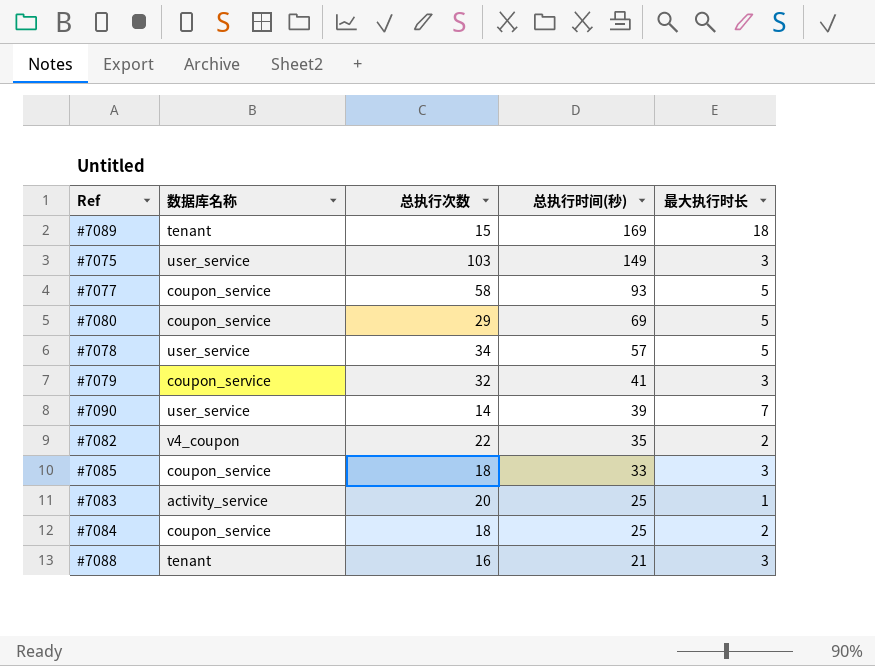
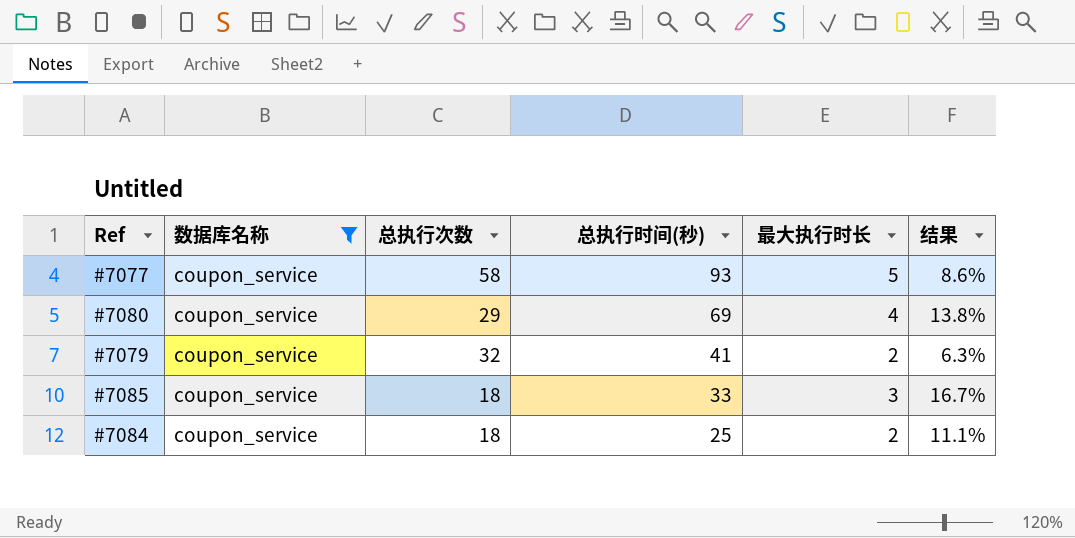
filter: none -> 数据库名称 = coupon_service
column 结果 | formula: none -> [最大执行时长] / [总执行次数]
#7080 | 最大执行时长: 5 -> 4
#7079 | 最大执行时长: 3 -> 2

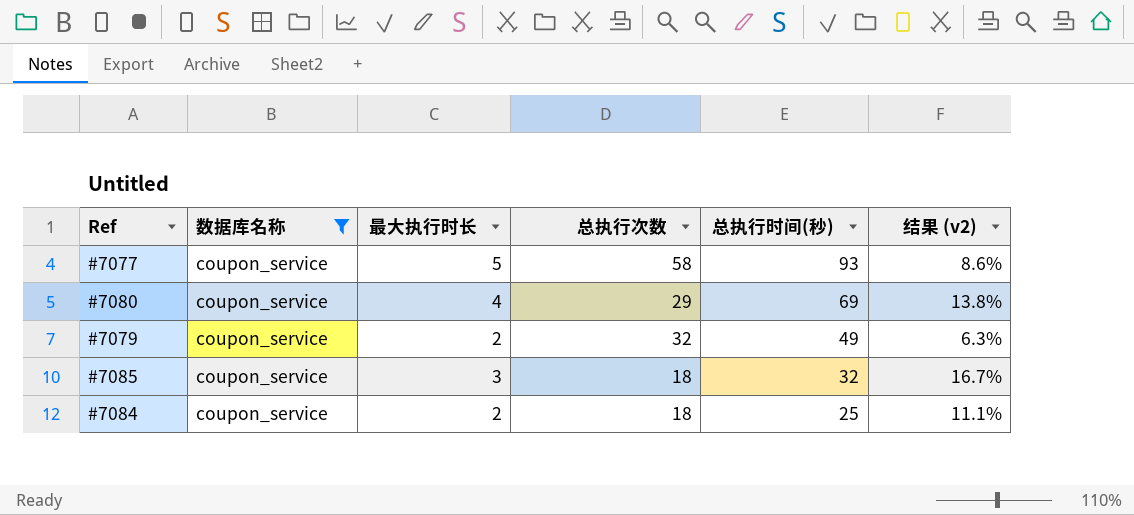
column 最大执行时长 | position: 5 -> 3
column name: 结果 -> 结果 (v2)
#7079 | 总执行时间(秒): 41 -> 49
#7085 | 总执行时间(秒): 33 -> 32

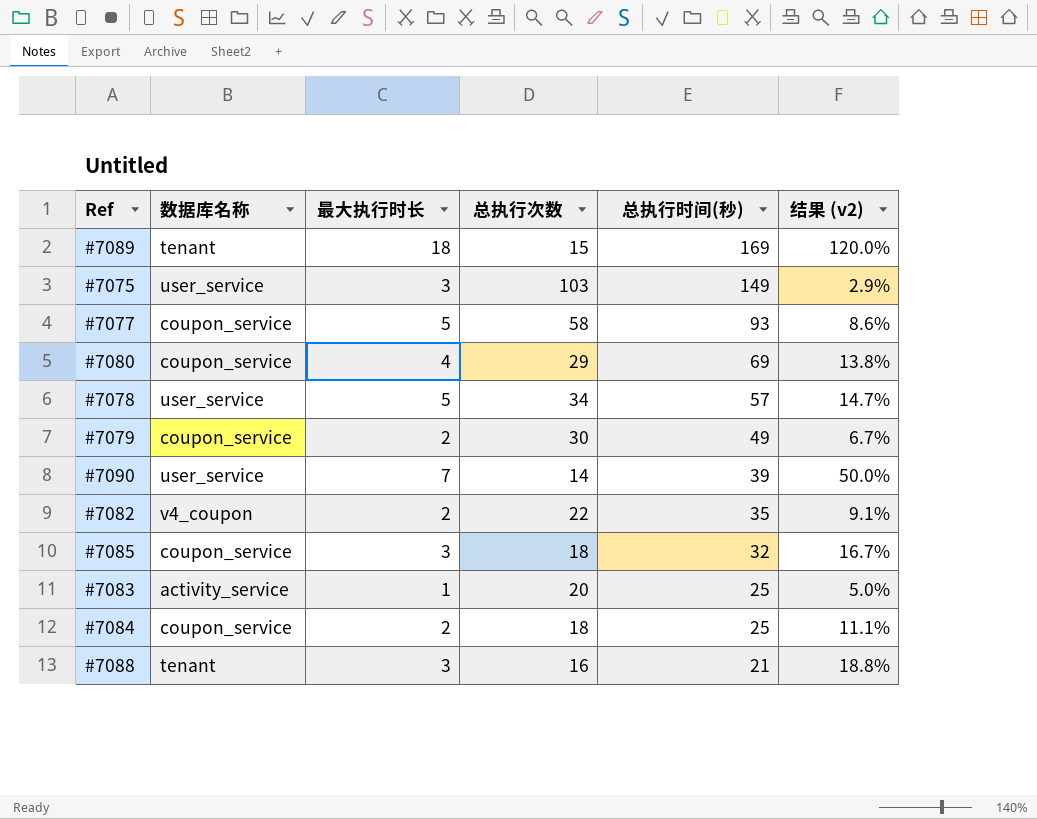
filter: 数据库名称 = coupon_service -> none
#7079 | 总执行次数: 32 -> 30
#7079 | 结果 (v2): 6.3% -> 6.7%

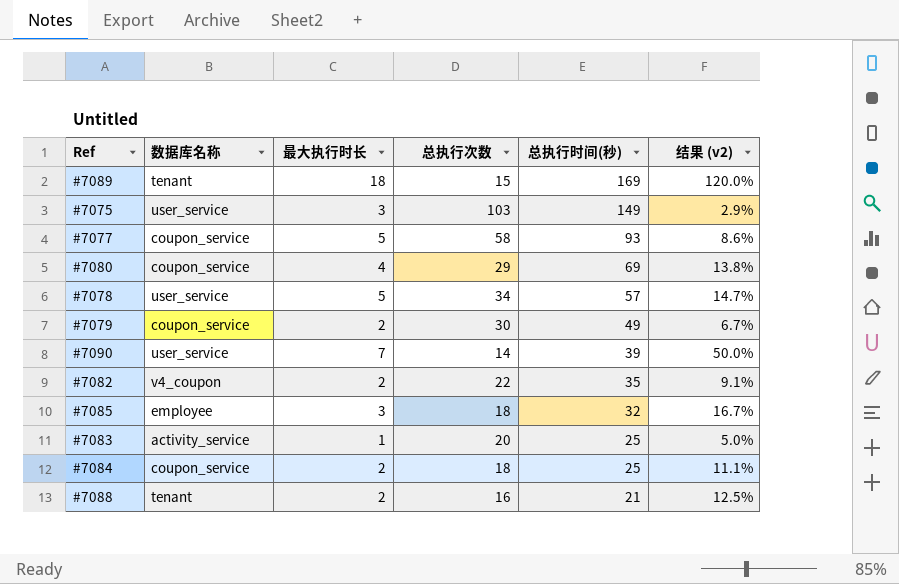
#7085 | 数据库名称: coupon_service -> employee
#7088 | 最大执行时长: 3 -> 2
#7088 | 结果 (v2): 18.8% -> 12.5%

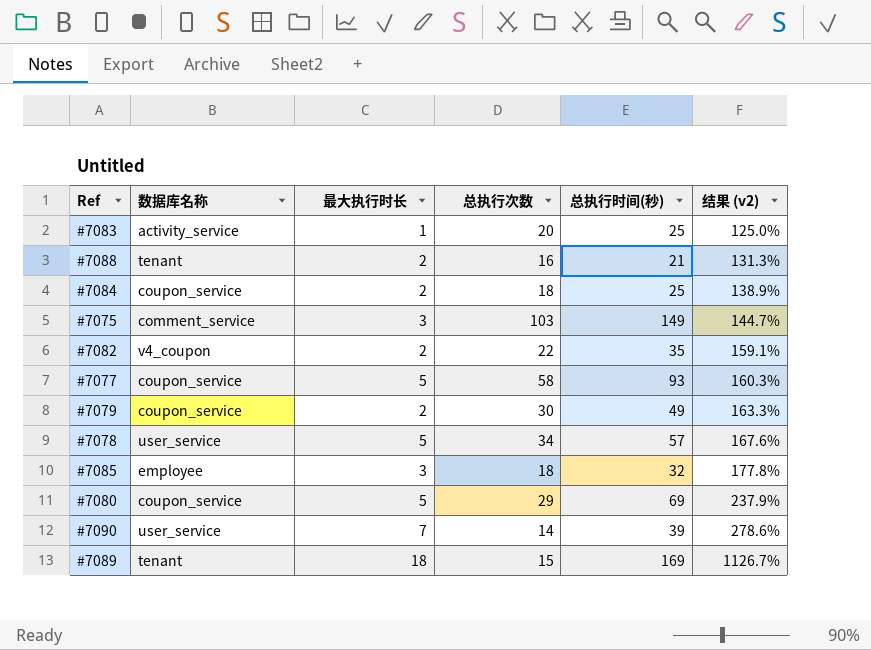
row order: 总执行时间(秒) descending -> 结果 (v2) ascending
column 结果 (v2) | formula: [最大执行时长] / [总执行次数] -> [总执行时间(秒)] / [总执行次数]
#7075 | 数据库名称: user_service -> comment_service
#7080 | 最大执行时长: 4 -> 5

